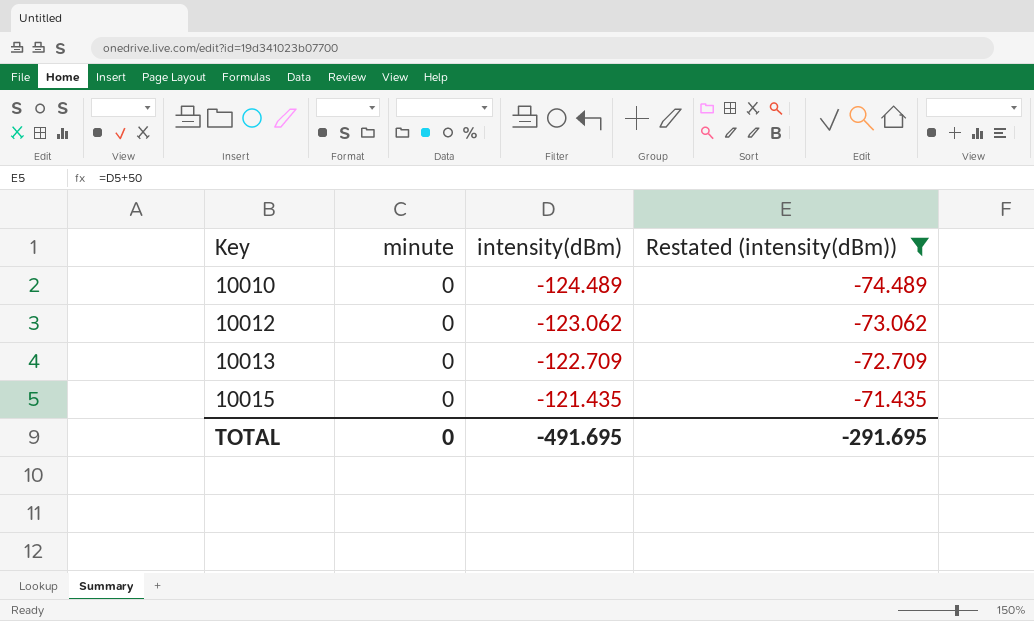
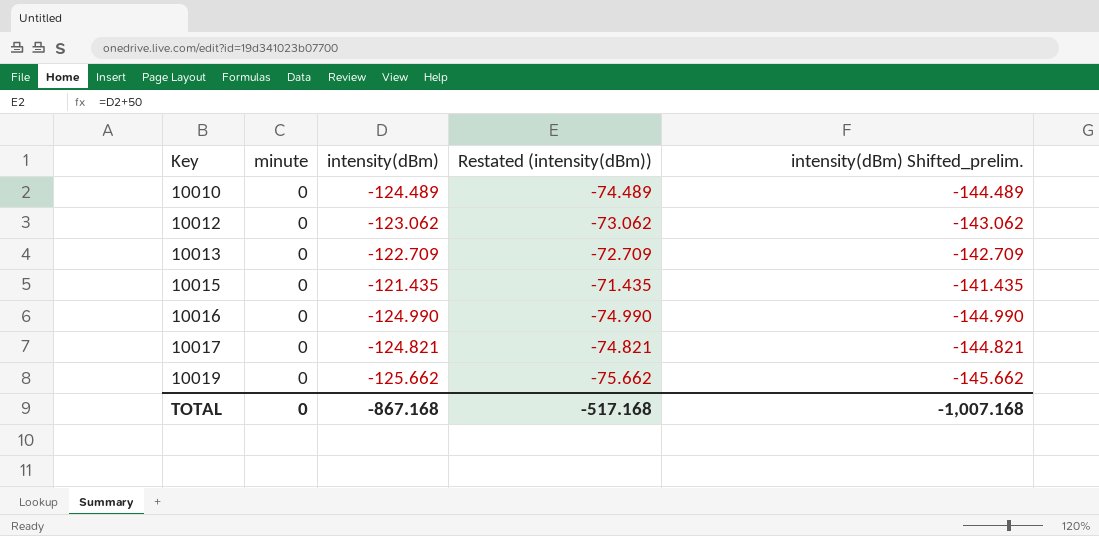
filter: Restated (intensity(dBm)) >= -74.489 -> none
column intensity(dBm) Shifted_prelim. | formula: none -> [intensity(dBm)] - 20
TOTAL | intensity(dBm): -491.695 -> -867.168
TOTAL | Restated (intensity(dBm)): -291.695 -> -517.168

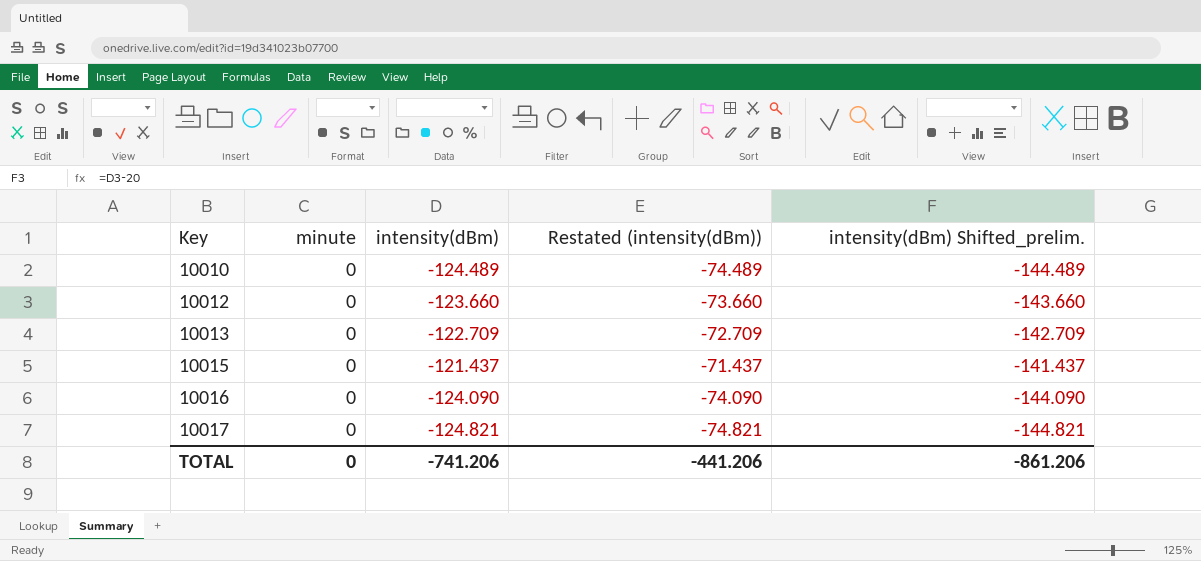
row 10019: 0 | -125.662 | -75.662 | -145.662 -> none
10012 | intensity(dBm): -123.062 -> -123.660
10012 | Restated (intensity(dBm)): -73.062 -> -73.660
10012 | intensity(dBm) Shifted_prelim.: -143.062 -> -143.660
10015 | intensity(dBm): -121.435 -> -121.437
10015 | Restated (intensity(dBm)): -71.435 -> -71.437
10015 | intensity(dBm) Shifted_prelim.: -141.435 -> -141.437
10016 | intensity(dBm): -124.990 -> -124.090
10016 | Restated (intensity(dBm)): -74.990 -> -74.090
10016 | intensity(dBm) Shifted_prelim.: -144.990 -> -144.090
TOTAL | intensity(dBm): -867.168 -> -741.206
TOTAL | Restated (intensity(dBm)): -517.168 -> -441.206
TOTAL | intensity(dBm) Shifted_prelim.: -1,007.168 -> -861.206

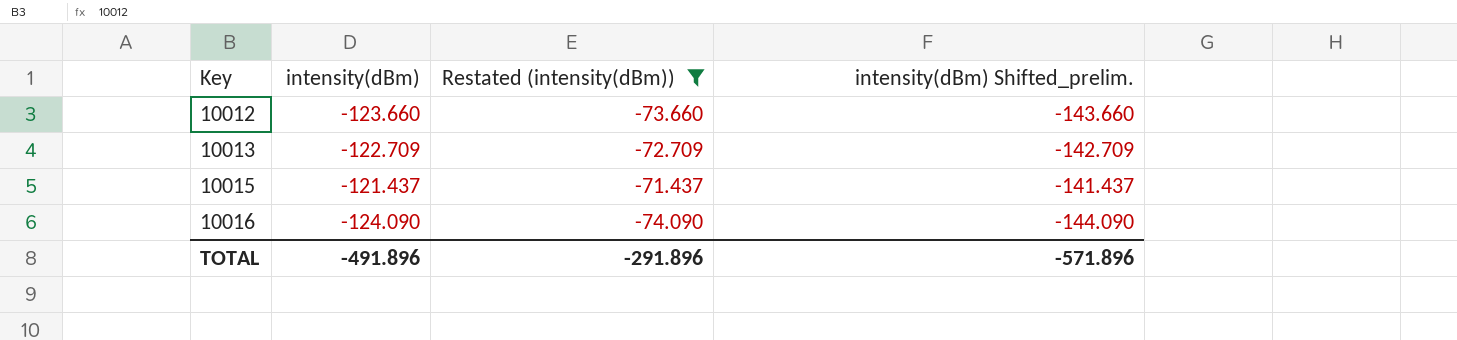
filter: none -> Restated (intensity(dBm)) >= -74.090
column minute | position: 2 -> none
TOTAL | intensity(dBm): -741.206 -> -491.896
TOTAL | Restated (intensity(dBm)): -441.206 -> -291.896
TOTAL | intensity(dBm) Shifted_prelim.: -861.206 -> -571.896

